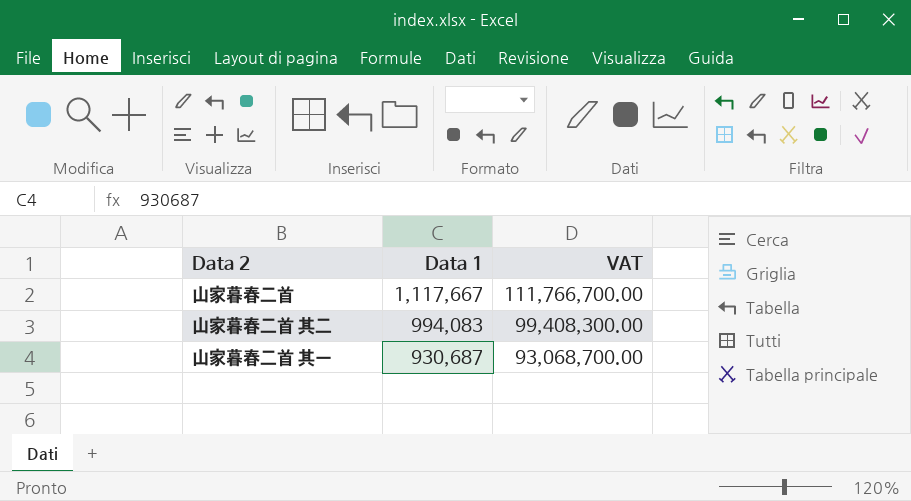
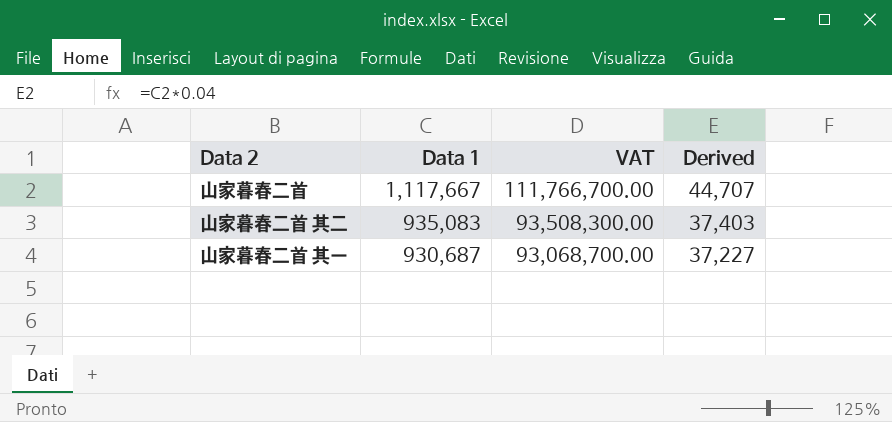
column Derived | formula: none -> [Data 1] * 0.04
山家暮春二首 其二 | Data 1: 994,083 -> 935,083
山家暮春二首 其二 | VAT: 99,408,300.00 -> 93,508,300.00

